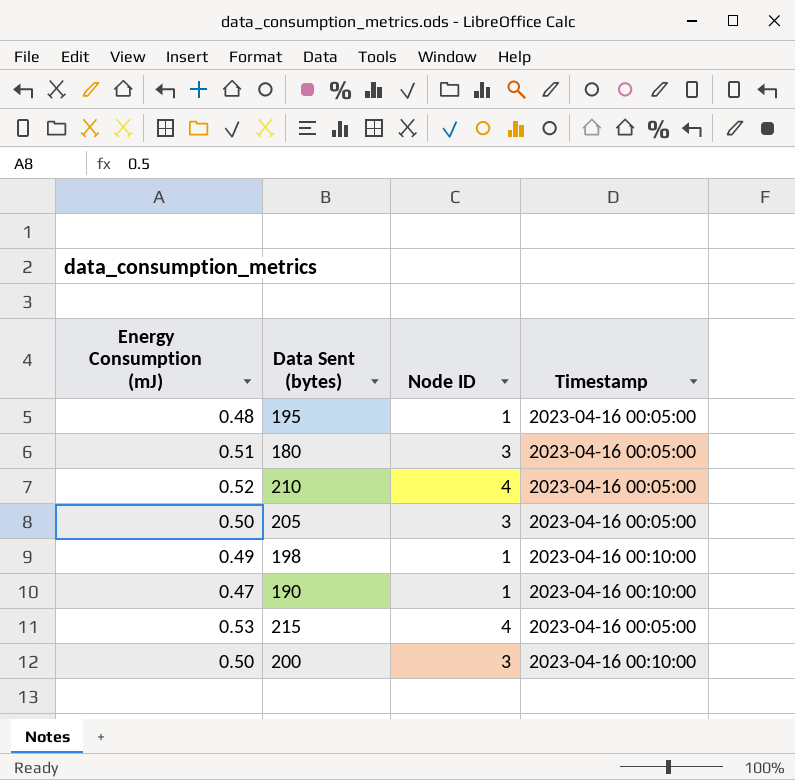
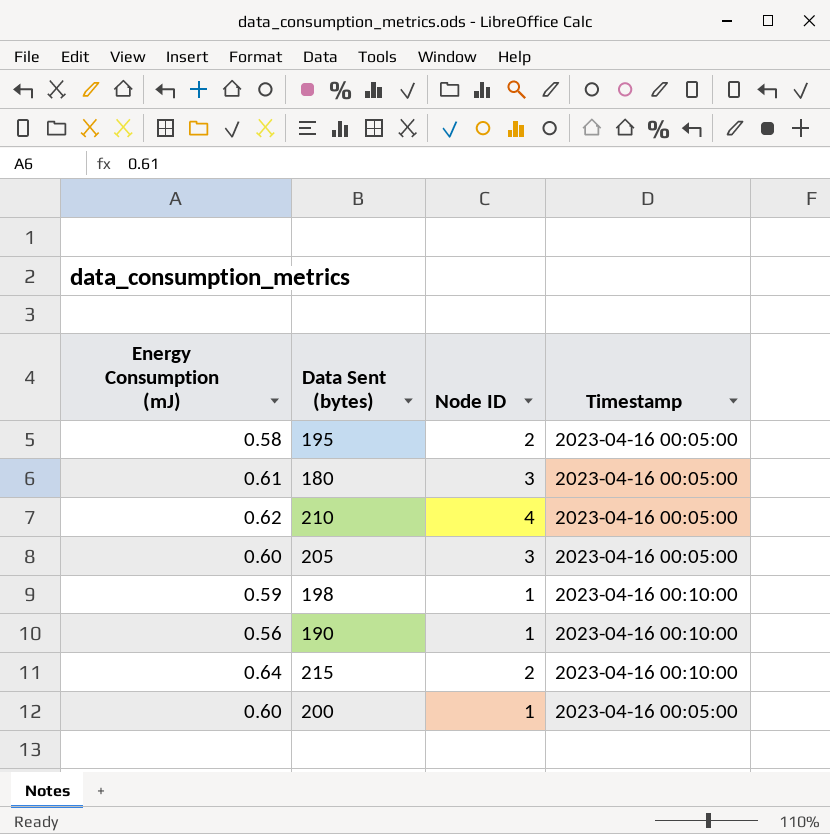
195 | Energy Consumption (mJ): 0.48 -> 0.58
195 | Node ID: 1 -> 2
180 | Energy Consumption (mJ): 0.51 -> 0.61
210 | Energy Consumption (mJ): 0.52 -> 0.62
205 | Energy Consumption (mJ): 0.50 -> 0.60
198 | Energy Consumption (mJ): 0.49 -> 0.59
190 | Energy Consumption (mJ): 0.47 -> 0.56
215 | Energy Consumption (mJ): 0.53 -> 0.64
215 | Node ID: 4 -> 2
215 | Timestamp: 2023-04-16 00:05:00 -> 2023-04-16 00:10:00
200 | Energy Consumption (mJ): 0.50 -> 0.60
200 | Node ID: 3 -> 1
200 | Timestamp: 2023-04-16 00:10:00 -> 2023-04-16 00:05:00

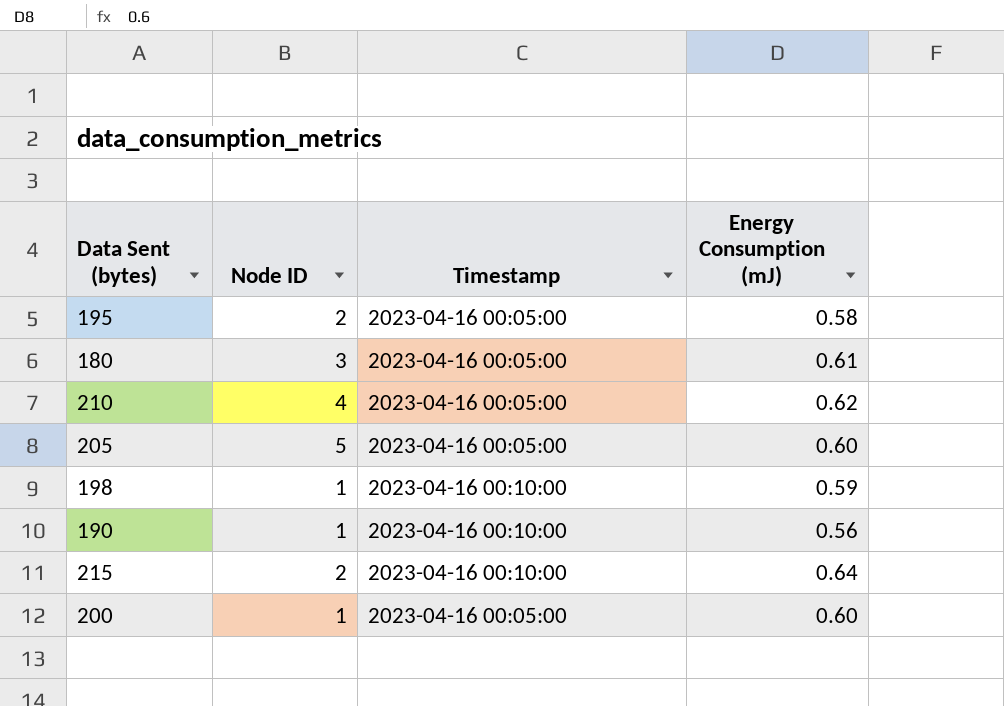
column Energy Consumption (mJ) | position: 1 -> 4
205 | Node ID: 3 -> 5

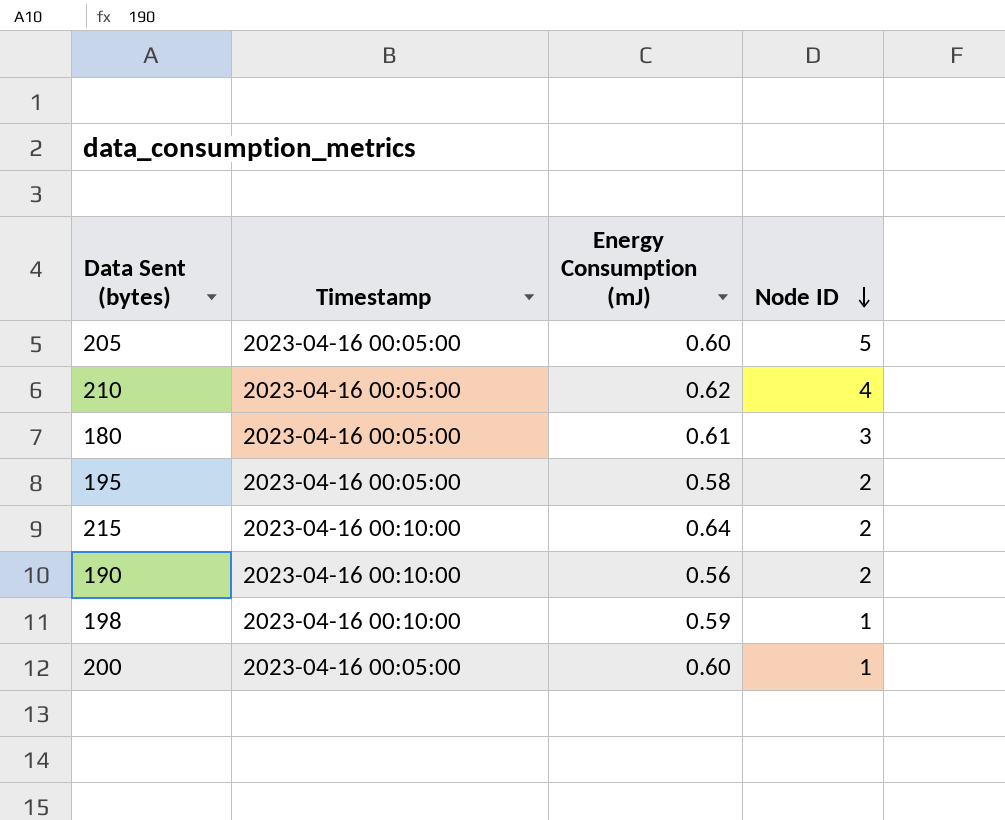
row order: none -> Node ID descending
column Node ID | position: 2 -> 4
190 | Node ID: 1 -> 2

